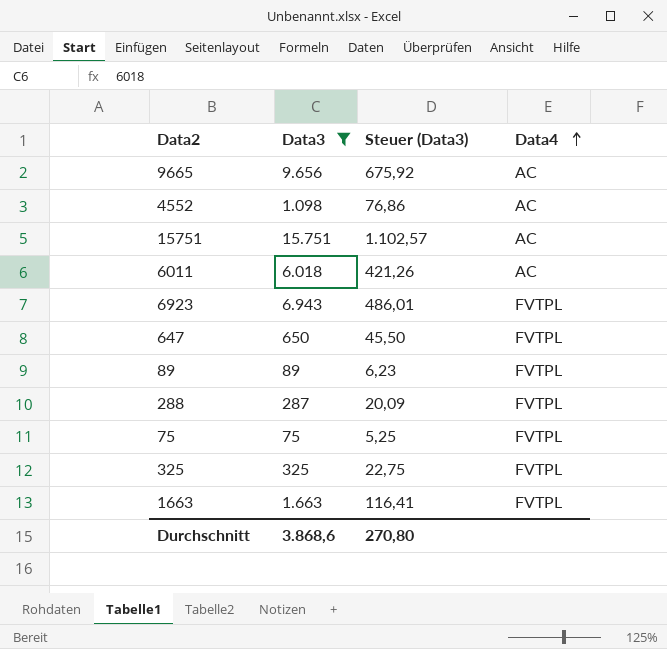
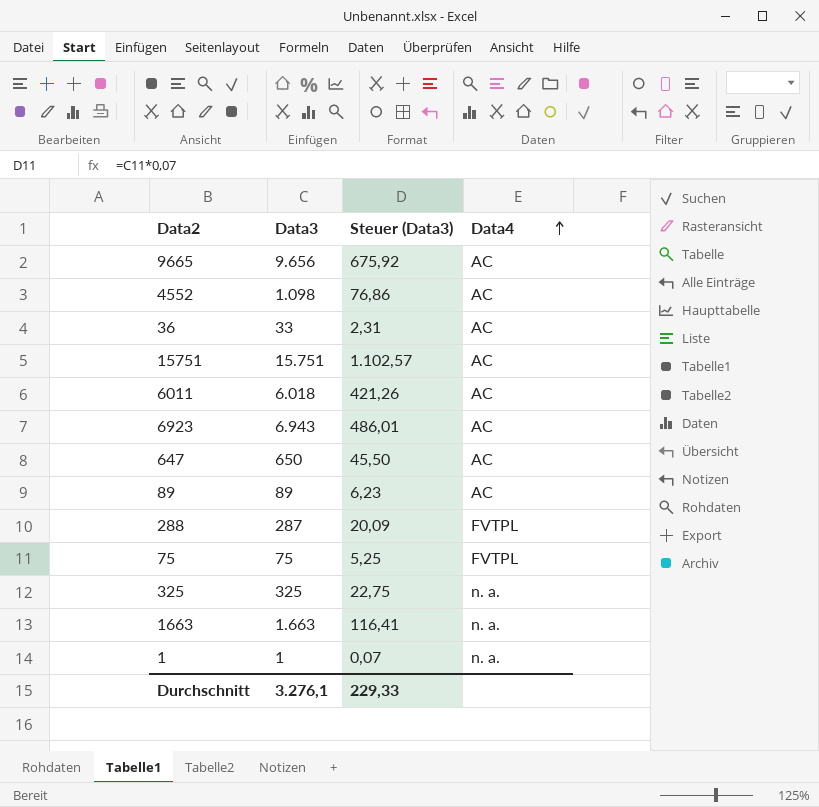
filter: Data3 >= 75 -> none
6923 | Data4: FVTPL -> AC
647 | Data4: FVTPL -> AC
89 | Data4: FVTPL -> AC
325 | Data4: FVTPL -> n. a.
1663 | Data4: FVTPL -> n. a.
Durchschnitt | Data3: 3.868,6 -> 3.276,1
Durchschnitt | Steuer (Data3): 270,80 -> 229,33

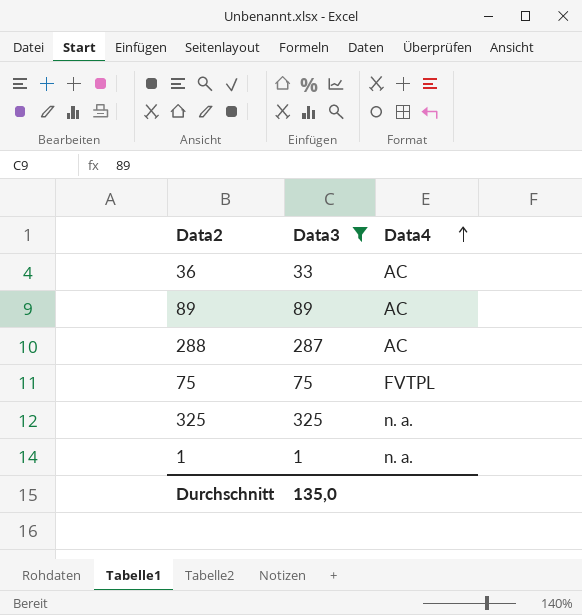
filter: none -> Data3 <= 325
column Steuer (Data3) | formula: [Data3] * 0,07 -> none
288 | Data4: FVTPL -> AC
Durchschnitt | Data3: 3.276,1 -> 135,0

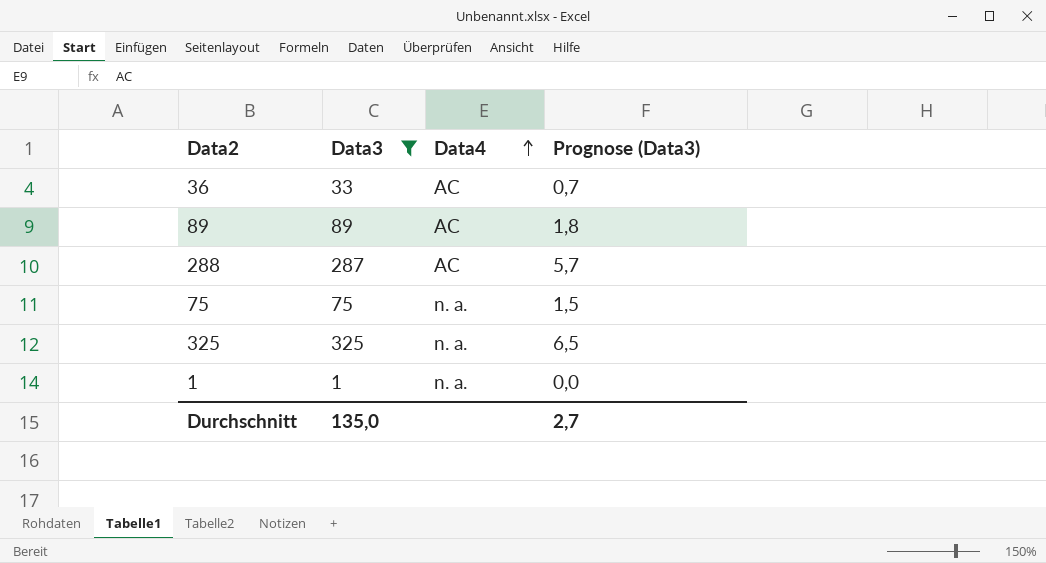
column Prognose (Data3) | formula: none -> [Data3] * 0,02
75 | Data4: FVTPL -> n. a.

